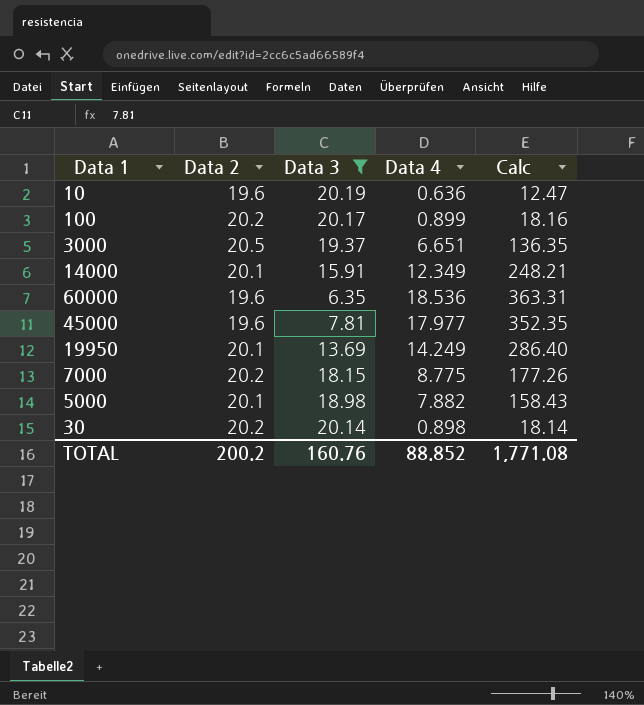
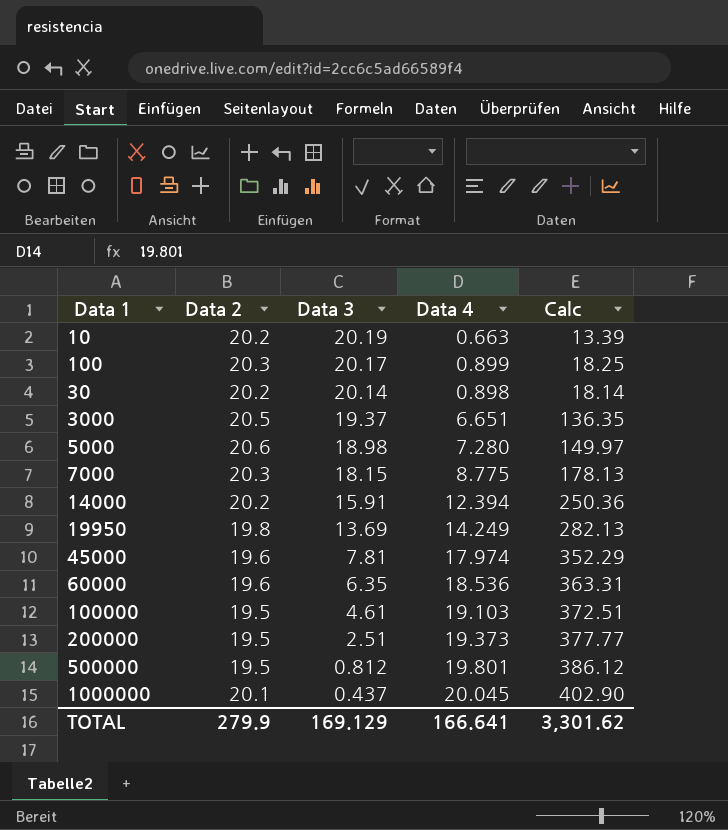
filter: Data 3 >= 6.35 -> none
row order: none -> Data 3 descending
10 | Data 2: 19.6 -> 20.2
10 | Data 4: 0.636 -> 0.663
10 | Calc: 12.47 -> 13.39
100 | Data 2: 20.2 -> 20.3
100 | Calc: 18.16 -> 18.25
5000 | Data 2: 20.1 -> 20.6
5000 | Data 4: 7.882 -> 7.280
5000 | Calc: 158.43 -> 149.97
7000 | Data 2: 20.2 -> 20.3
7000 | Calc: 177.26 -> 178.13
14000 | Data 2: 20.1 -> 20.2
14000 | Data 4: 12.349 -> 12.394
14000 | Calc: 248.21 -> 250.36
19950 | Data 2: 20.1 -> 19.8
19950 | Calc: 286.40 -> 282.13
45000 | Data 4: 17.977 -> 17.974
45000 | Calc: 352.35 -> 352.29
TOTAL | Data 2: 200.2 -> 279.9
TOTAL | Data 3: 160.76 -> 169.129
TOTAL | Data 4: 88.852 -> 166.641
TOTAL | Calc: 1,771.08 -> 3,301.62

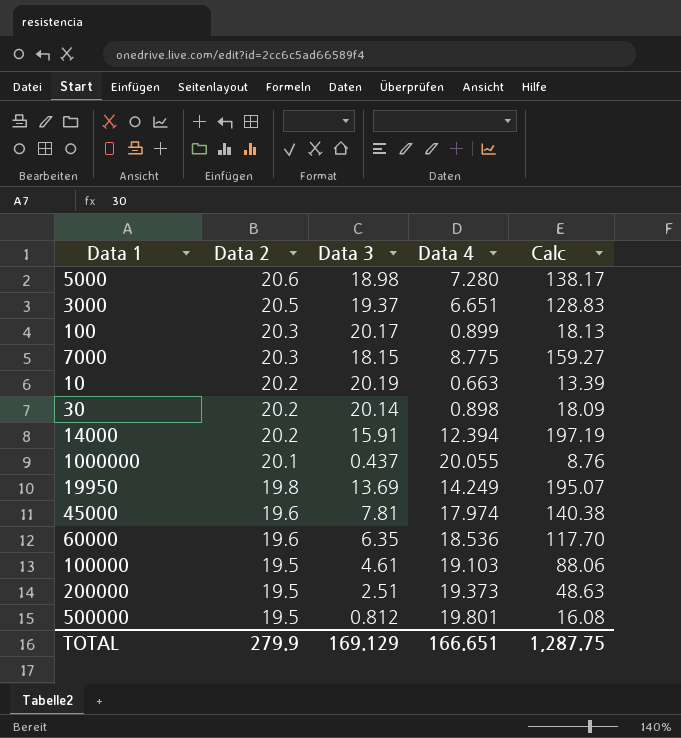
row order: Data 3 descending -> Data 2 descending
column Calc | formula: [Data 2] * [Data 4] -> [Data 3] * [Data 4]
1000000 | Data 4: 20.045 -> 20.055
TOTAL | Data 4: 166.641 -> 166.651
TOTAL | Calc: 3,301.62 -> 1,287.75

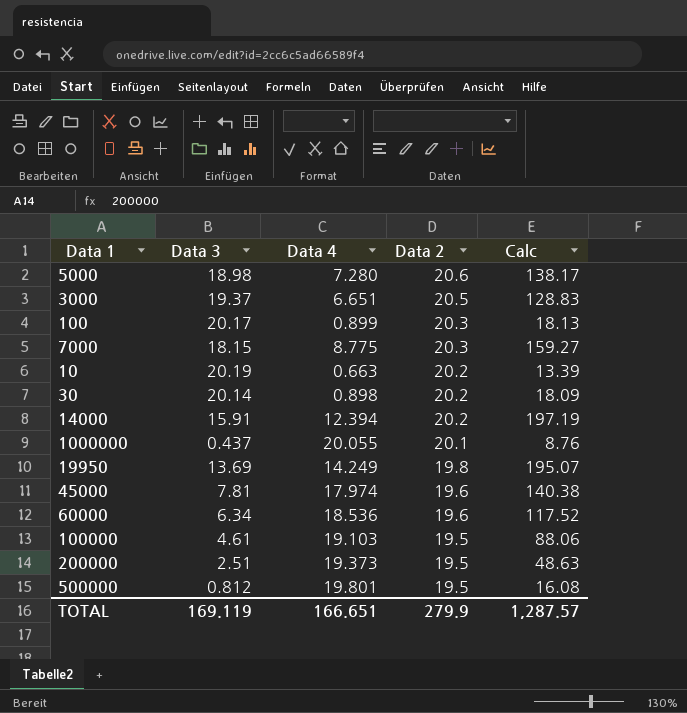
column Data 2 | position: 2 -> 4
60000 | Data 3: 6.35 -> 6.34
60000 | Calc: 117.70 -> 117.52
TOTAL | Data 3: 169.129 -> 169.119
TOTAL | Calc: 1,287.75 -> 1,287.57

